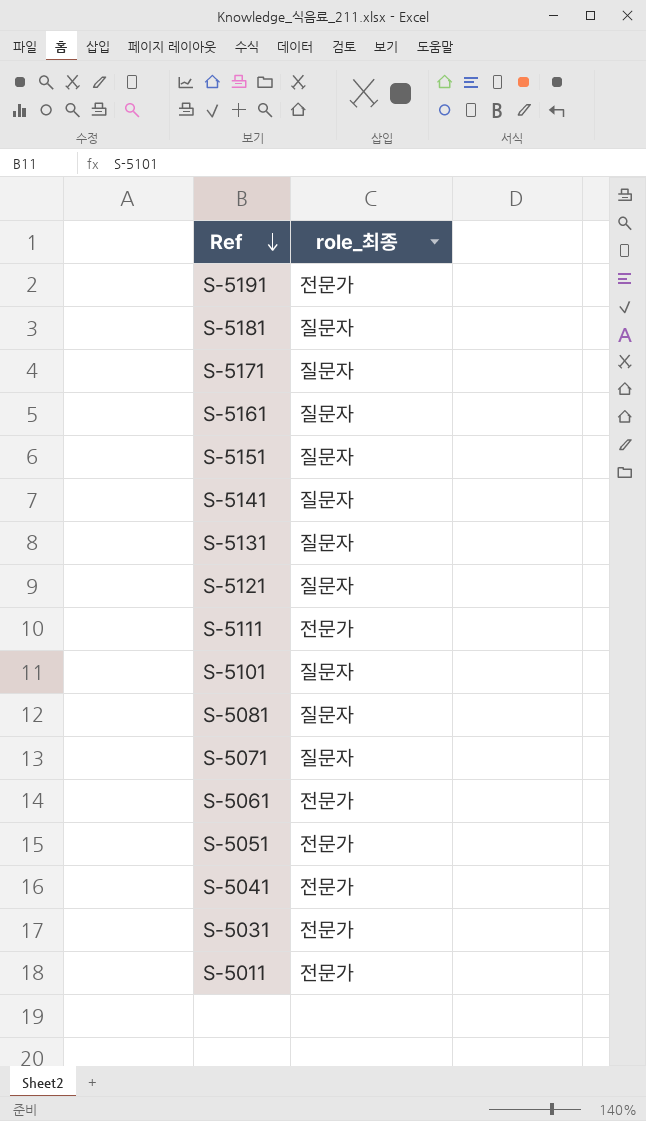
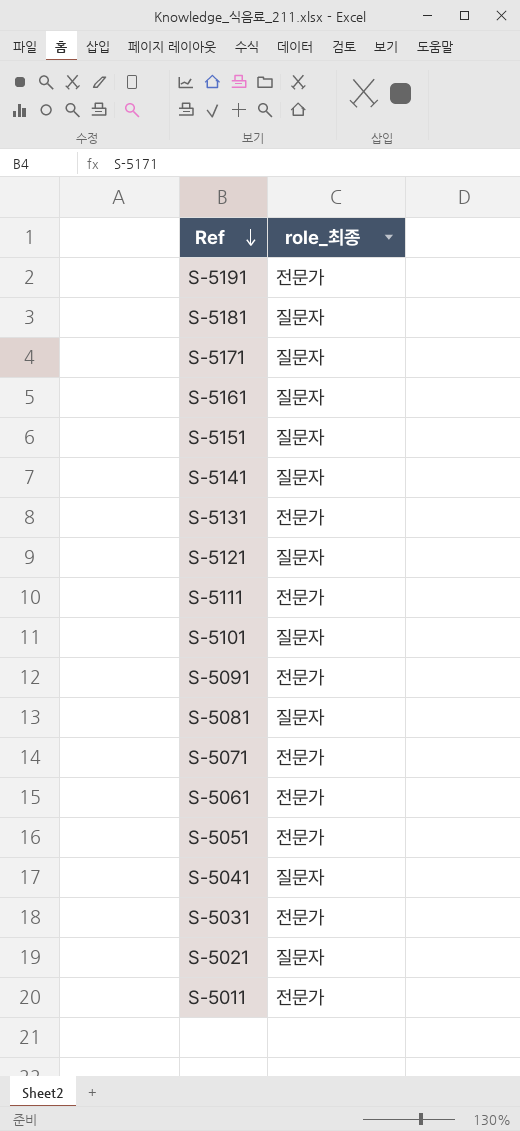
S-5131 | role_최종: 질문자 -> 전문가
row S-5091: none -> 전문가
S-5071 | role_최종: 질문자 -> 전문가
S-5041 | role_최종: 전문가 -> 질문자
row S-5021: none -> 질문자

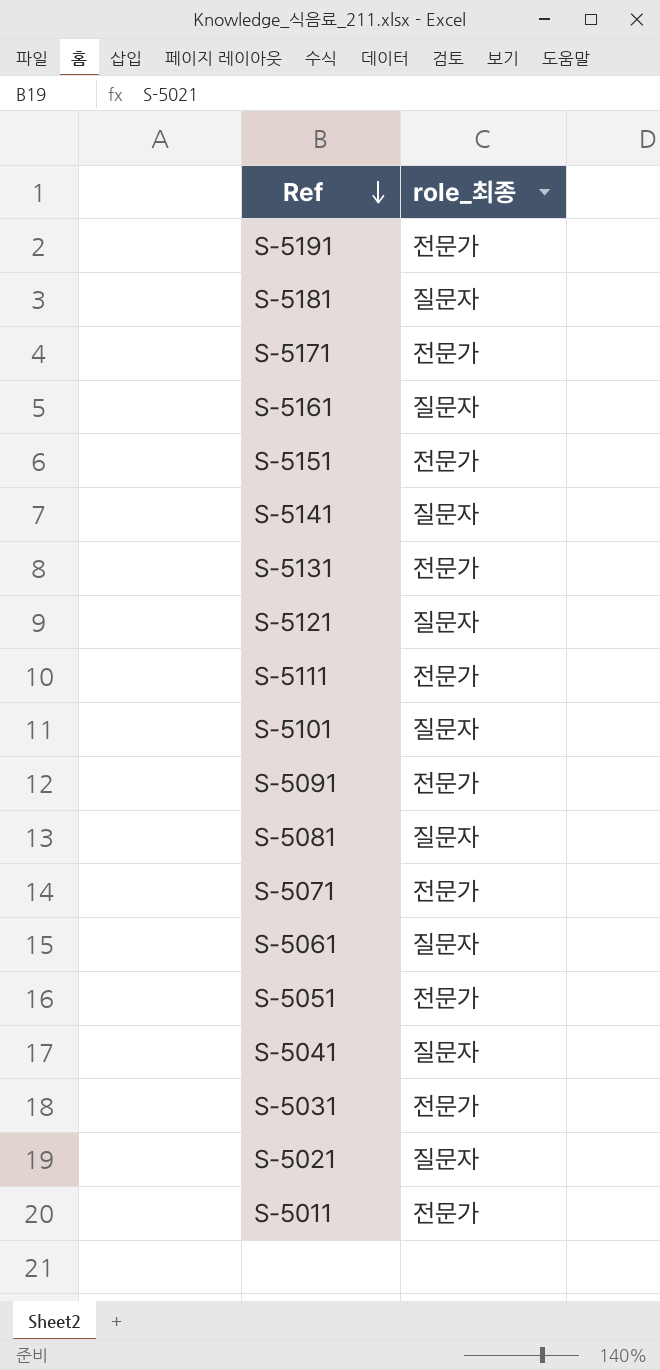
S-5171 | role_최종: 질문자 -> 전문가
S-5151 | role_최종: 질문자 -> 전문가
S-5061 | role_최종: 전문가 -> 질문자

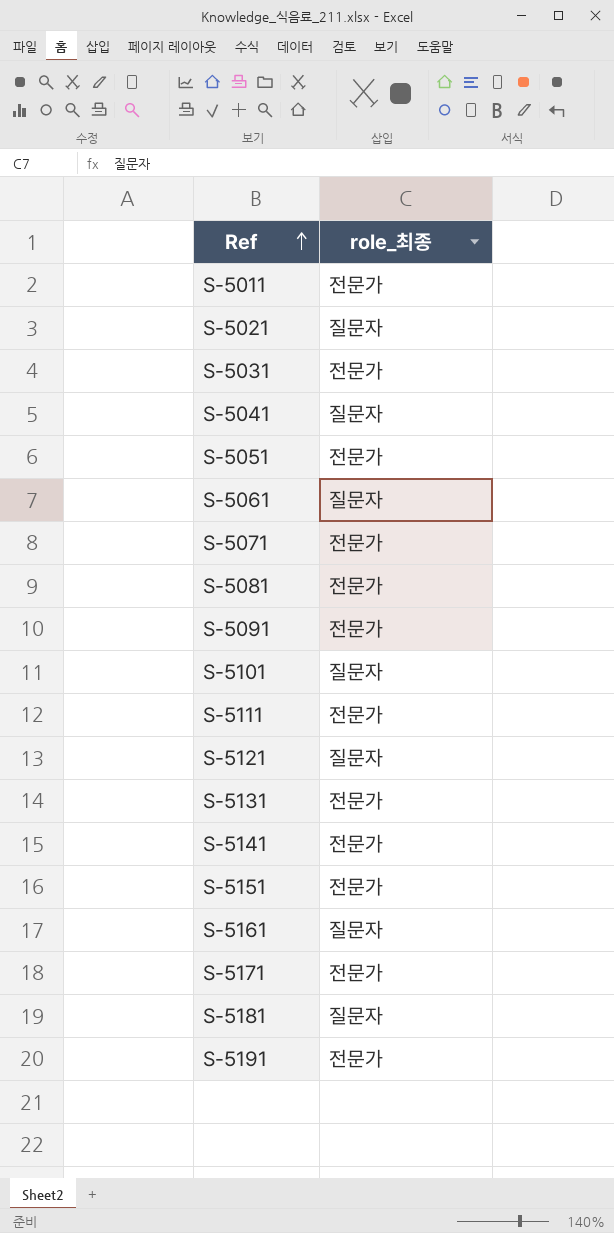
row order: Ref descending -> Ref ascending
S-5081 | role_최종: 질문자 -> 전문가
S-5141 | role_최종: 질문자 -> 전문가

